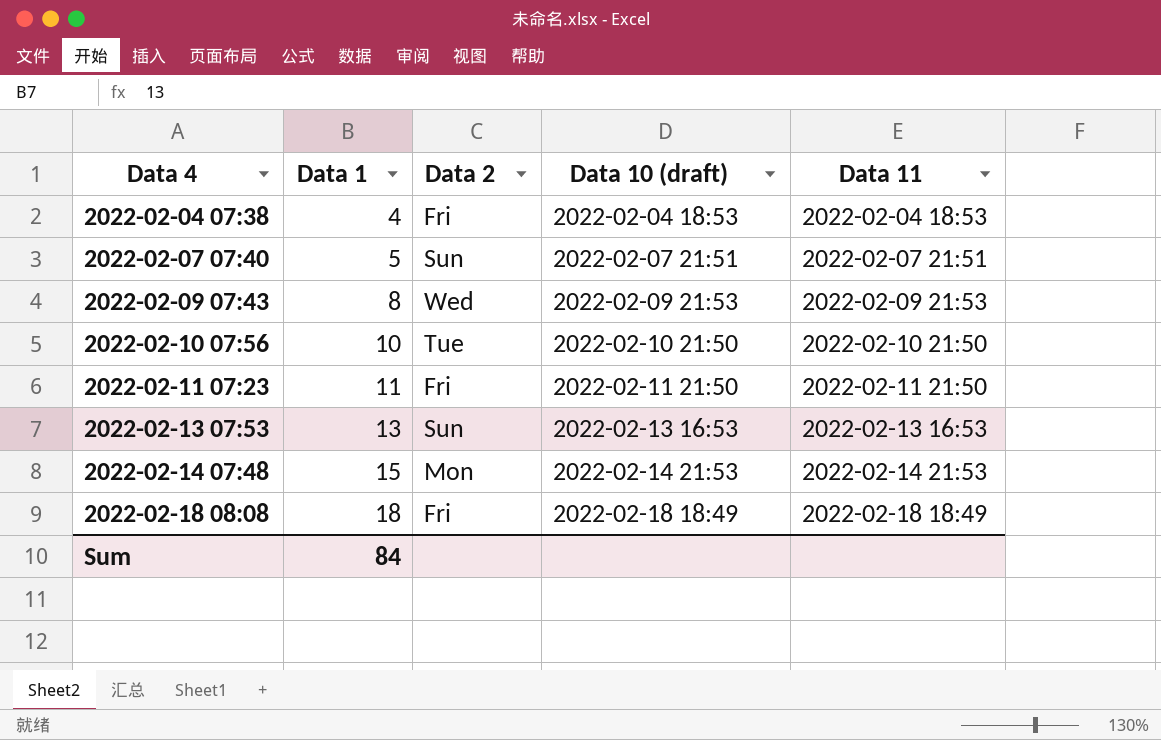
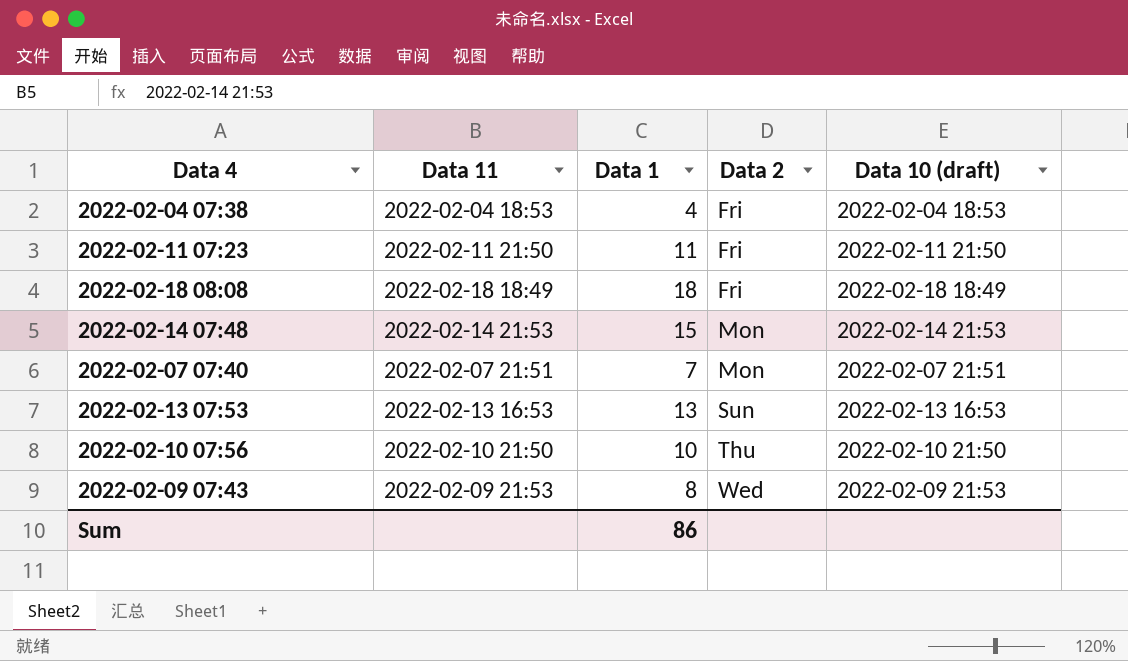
row order: Data 4 ascending -> Data 2 ascending
column Data 11 | position: 5 -> 2
2022-02-07 07:40 | Data 1: 5 -> 7
2022-02-07 07:40 | Data 2: Sun -> Mon
2022-02-10 07:56 | Data 2: Tue -> Thu
Sum | Data 1: 84 -> 86

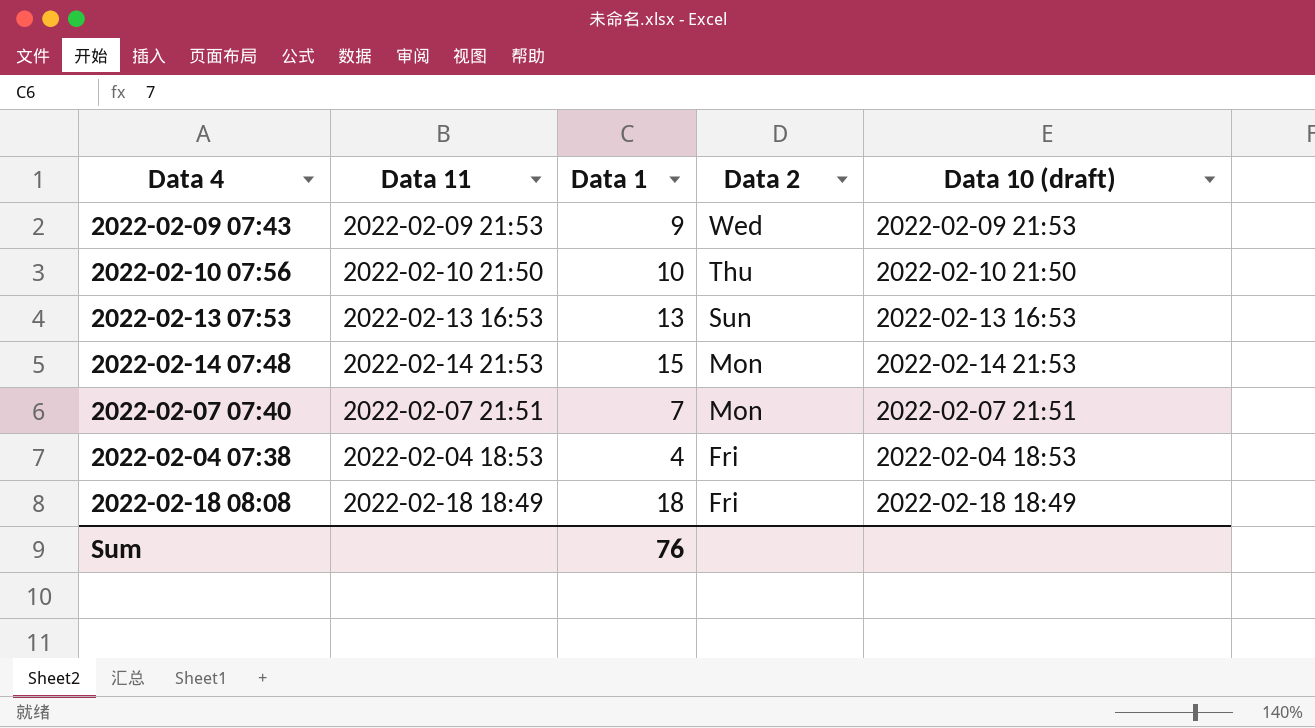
row order: Data 2 ascending -> Data 2 descending
row 2022-02-11 07:23: 2022-02-11 21:50 | 11 | Fri | 2022-02-11 21:50 -> none
2022-02-09 07:43 | Data 1: 8 -> 9
Sum | Data 1: 86 -> 76

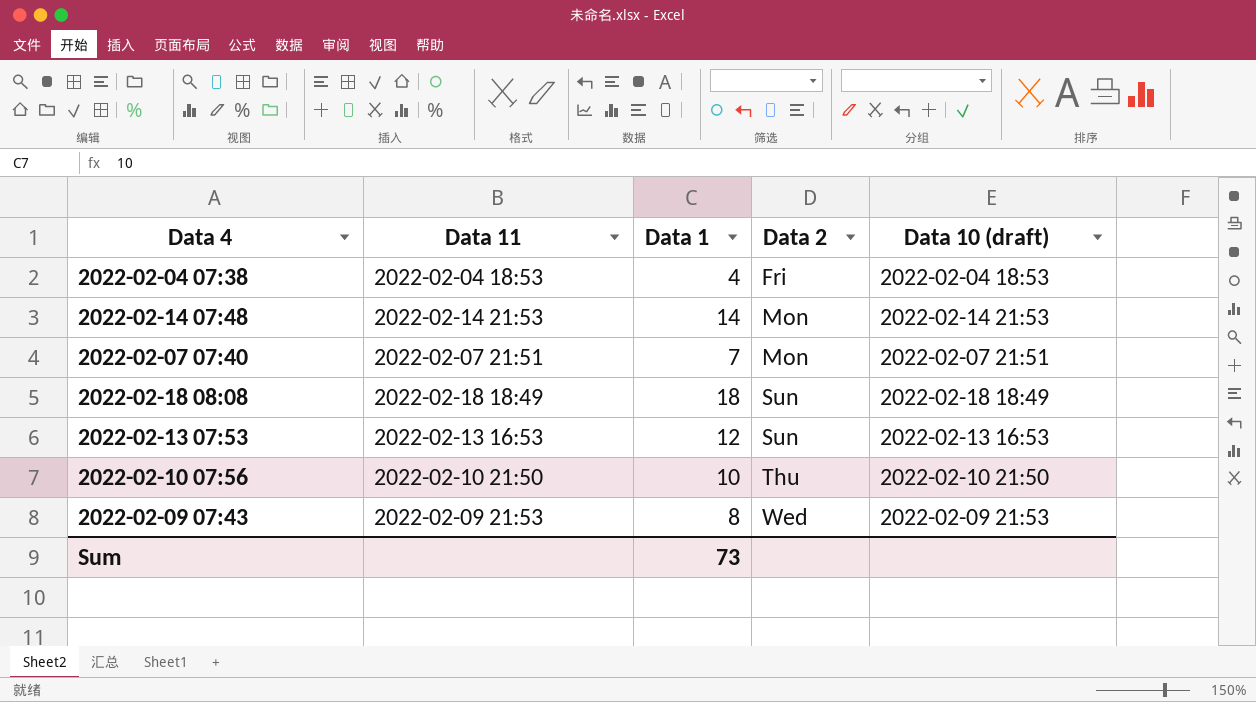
row order: Data 2 descending -> Data 2 ascending
2022-02-14 07:48 | Data 1: 15 -> 14
2022-02-18 08:08 | Data 2: Fri -> Sun
2022-02-13 07:53 | Data 1: 13 -> 12
2022-02-09 07:43 | Data 1: 9 -> 8
Sum | Data 1: 76 -> 73

